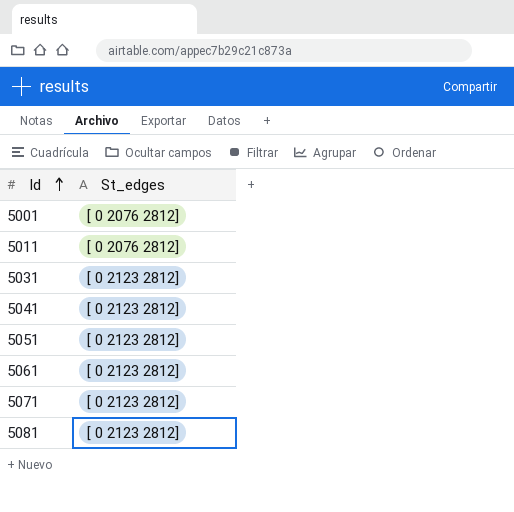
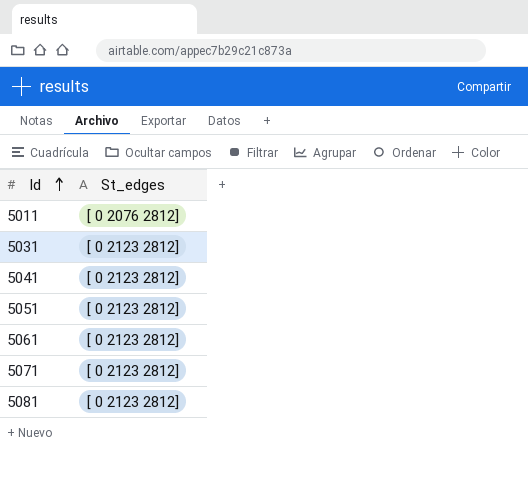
row 5001: [ 0 2076 2812] -> none

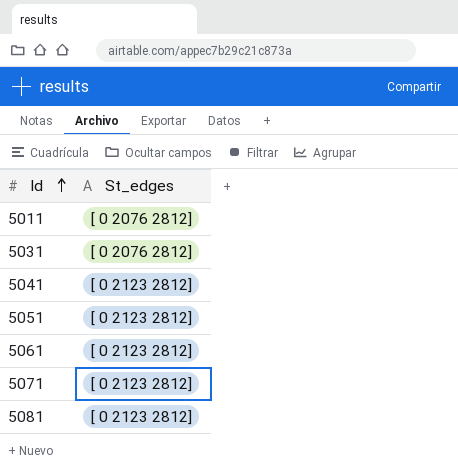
5031 | St_edges: [ 0 2123 2812] -> [ 0 2076 2812]

